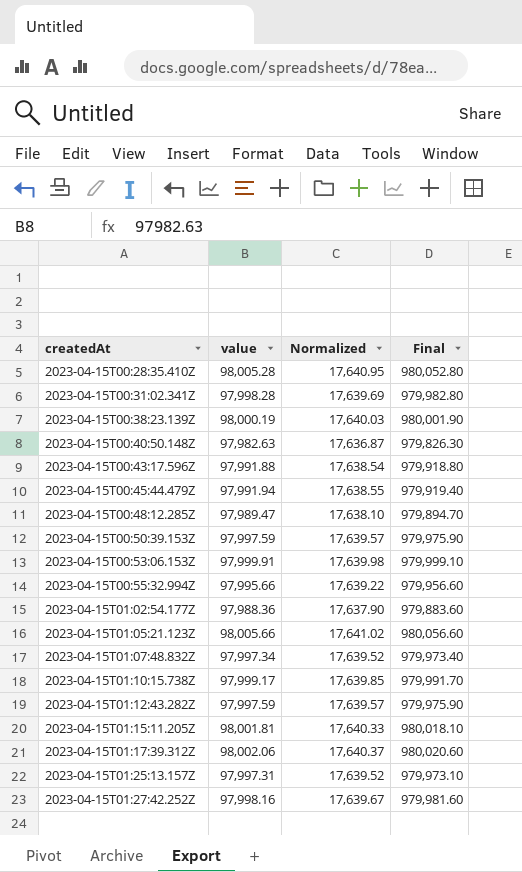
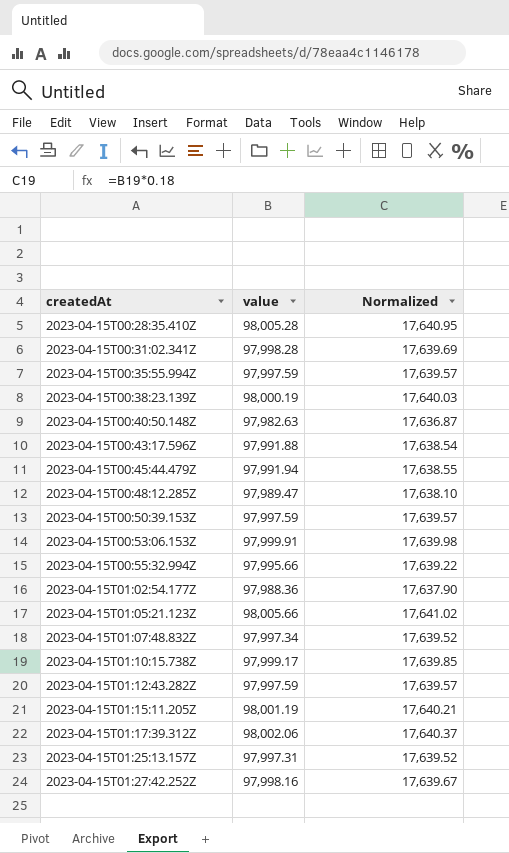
column Final | formula: [value] * 10 -> none
row 2023-04-15T00:35:55.994Z: none -> 97,997.59 | 17,639.57
2023-04-15T01:15:11.205Z | value: 98,001.81 -> 98,001.19
2023-04-15T01:15:11.205Z | Normalized: 17,640.33 -> 17,640.21

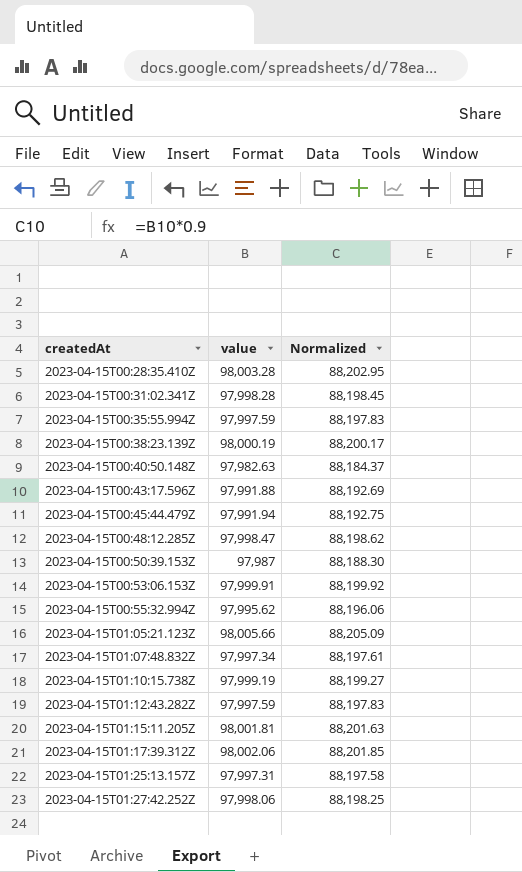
column Normalized | formula: [value] * 0.18 -> [value] * 0.9
row 2023-04-15T01:02:54.177Z: 97,988.36 | 17,637.90 -> none
2023-04-15T00:28:35.410Z | value: 98,005.28 -> 98,003.28
2023-04-15T00:48:12.285Z | value: 97,989.47 -> 97,998.47
2023-04-15T00:50:39.153Z | value: 97,997.59 -> 97,987
2023-04-15T00:55:32.994Z | value: 97,995.66 -> 97,995.62
2023-04-15T01:10:15.738Z | value: 97,999.17 -> 97,999.19
2023-04-15T01:15:11.205Z | value: 98,001.19 -> 98,001.81
2023-04-15T01:27:42.252Z | value: 97,998.16 -> 97,998.06

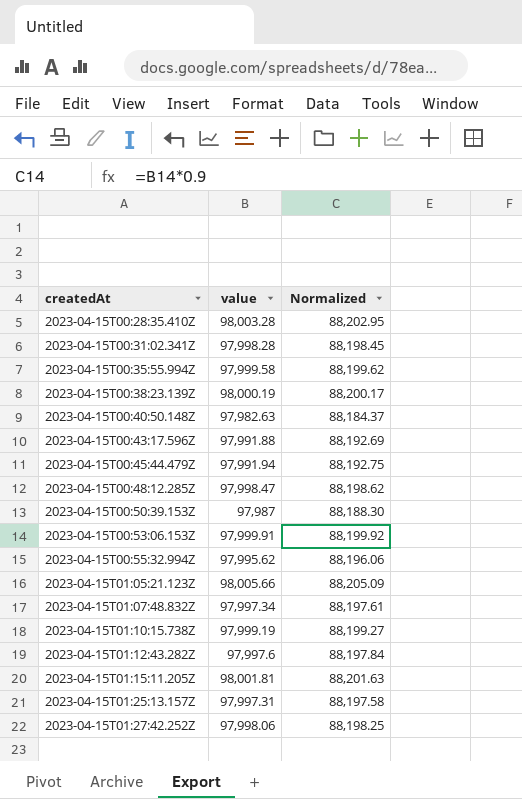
row 2023-04-15T01:17:39.312Z: 98,002.06 | 88,201.85 -> none
2023-04-15T00:35:55.994Z | value: 97,997.59 -> 97,999.58
2023-04-15T00:35:55.994Z | Normalized: 88,197.83 -> 88,199.62
2023-04-15T01:12:43.282Z | value: 97,997.59 -> 97,997.6
2023-04-15T01:12:43.282Z | Normalized: 88,197.83 -> 88,197.84

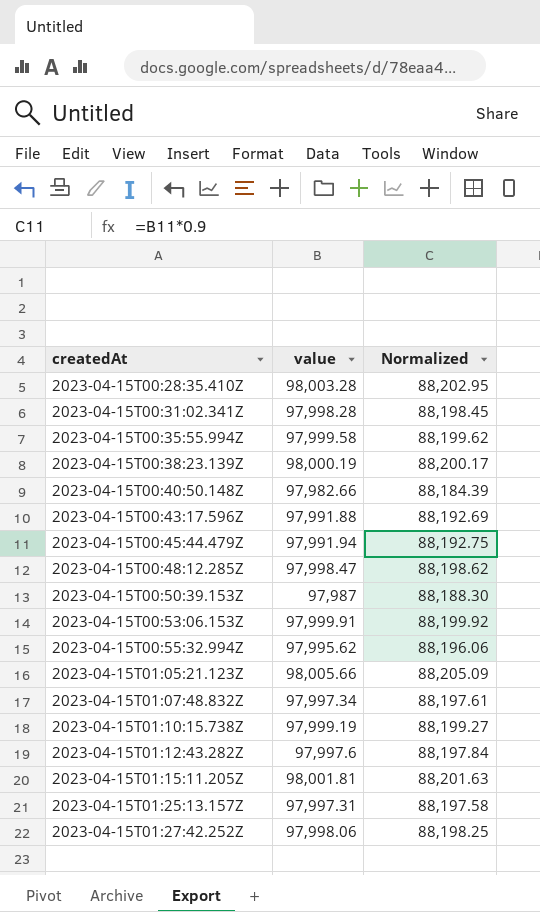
2023-04-15T00:40:50.148Z | value: 97,982.63 -> 97,982.66
2023-04-15T00:40:50.148Z | Normalized: 88,184.37 -> 88,184.39

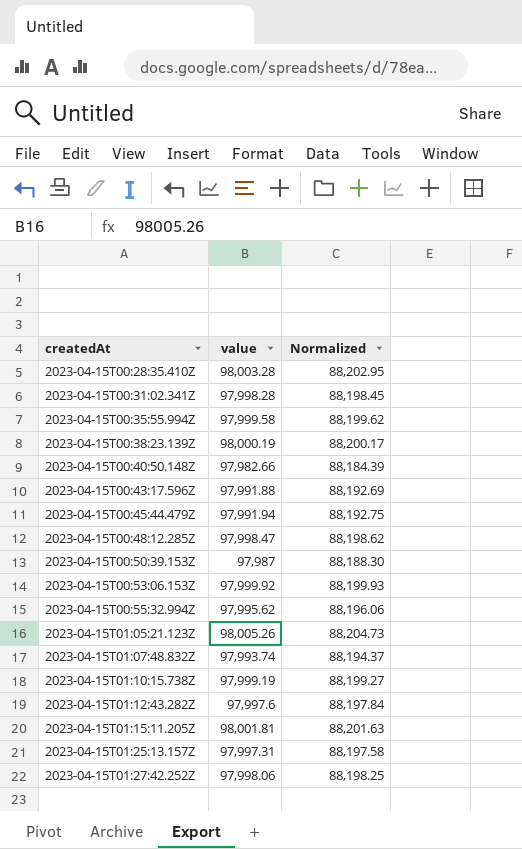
2023-04-15T00:53:06.153Z | value: 97,999.91 -> 97,999.92
2023-04-15T00:53:06.153Z | Normalized: 88,199.92 -> 88,199.93
2023-04-15T01:05:21.123Z | value: 98,005.66 -> 98,005.26
2023-04-15T01:05:21.123Z | Normalized: 88,205.09 -> 88,204.73
2023-04-15T01:07:48.832Z | value: 97,997.34 -> 97,993.74
2023-04-15T01:07:48.832Z | Normalized: 88,197.61 -> 88,194.37

